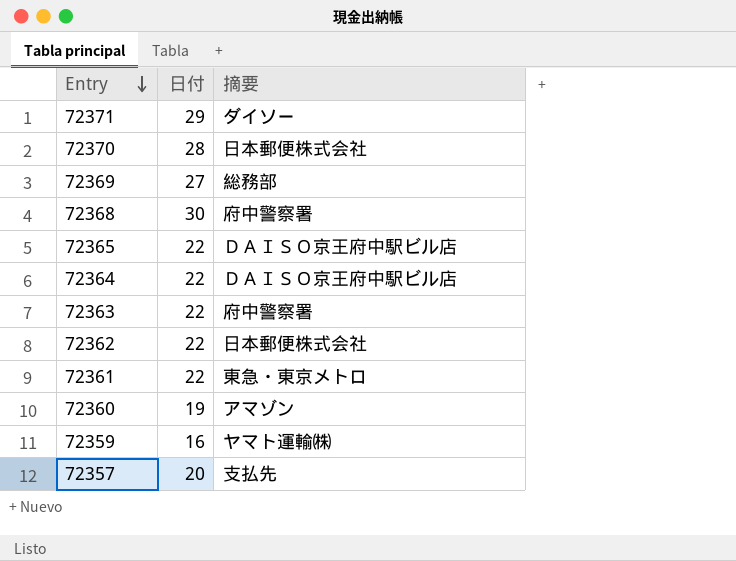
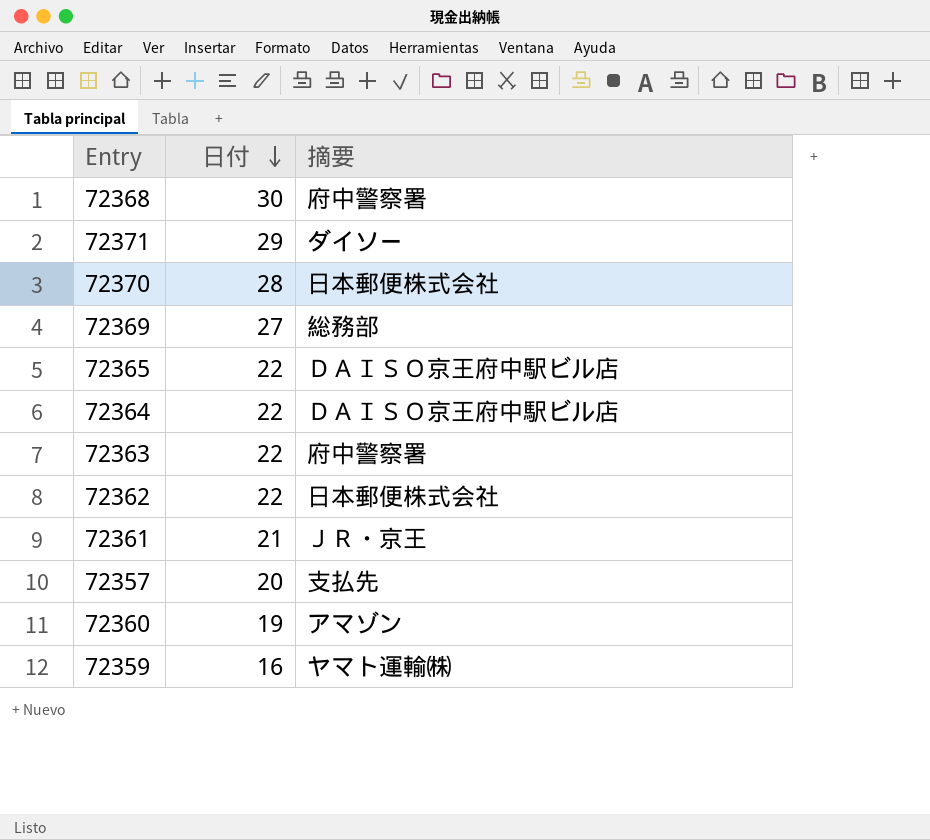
row order: Entry descending -> 日付 descending
72361 | 日付: 22 -> 21
72361 | 摘要: 東急・東京メトロ -> ＪＲ・京王

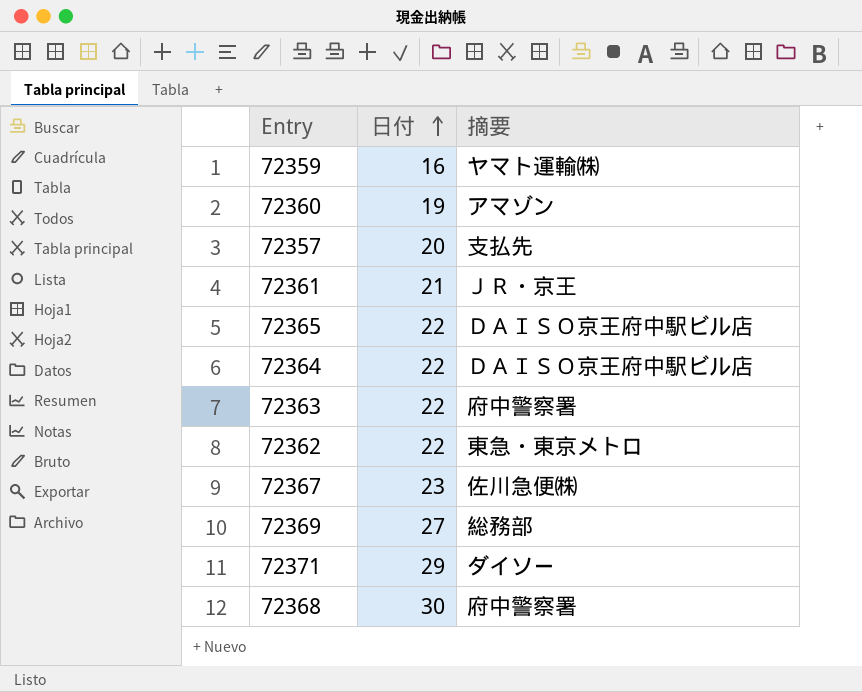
row order: 日付 descending -> 日付 ascending
row 72370: 28 | 日本郵便株式会社 -> none
72362 | 摘要: 日本郵便株式会社 -> 東急・東京メトロ
row 72367: none -> 23 | 佐川急便㈱

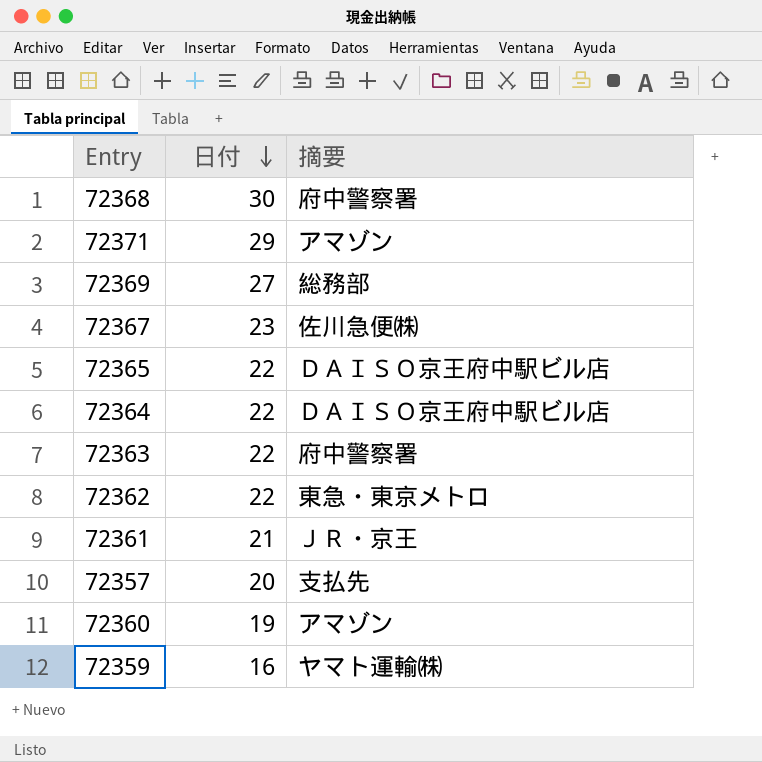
row order: 日付 ascending -> 日付 descending
72371 | 摘要: ダイソー -> アマゾン

